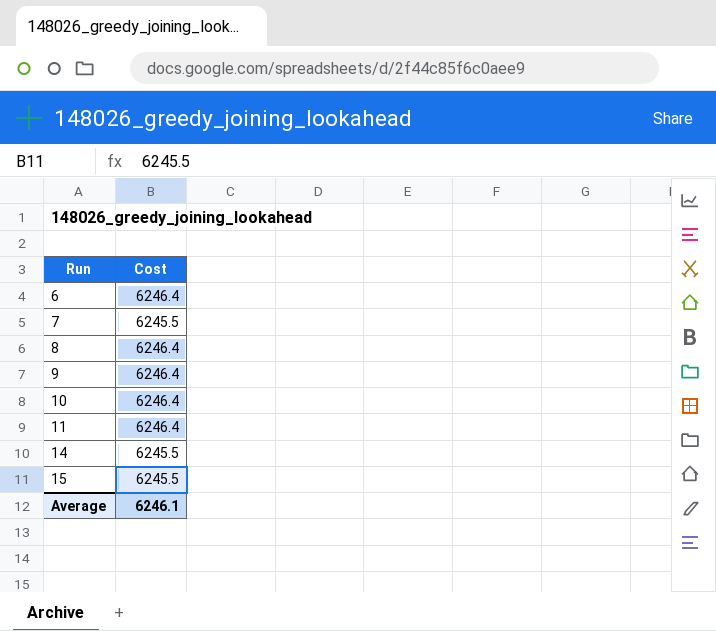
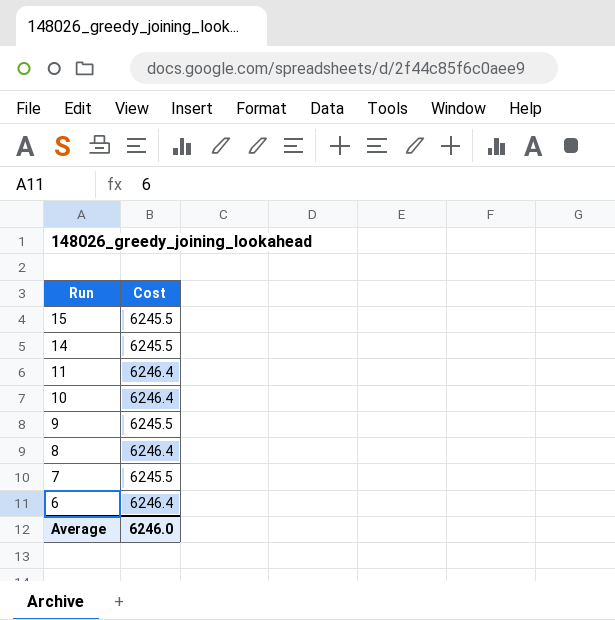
row order: Run ascending -> Run descending
9 | Cost: 6246.4 -> 6245.5
Average | Cost: 6246.1 -> 6246.0

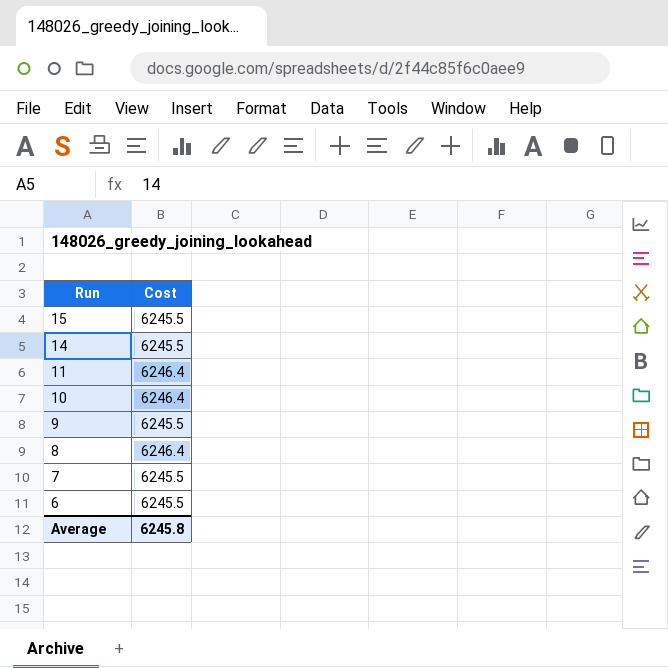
6 | Cost: 6246.4 -> 6245.5
Average | Cost: 6246.0 -> 6245.8

